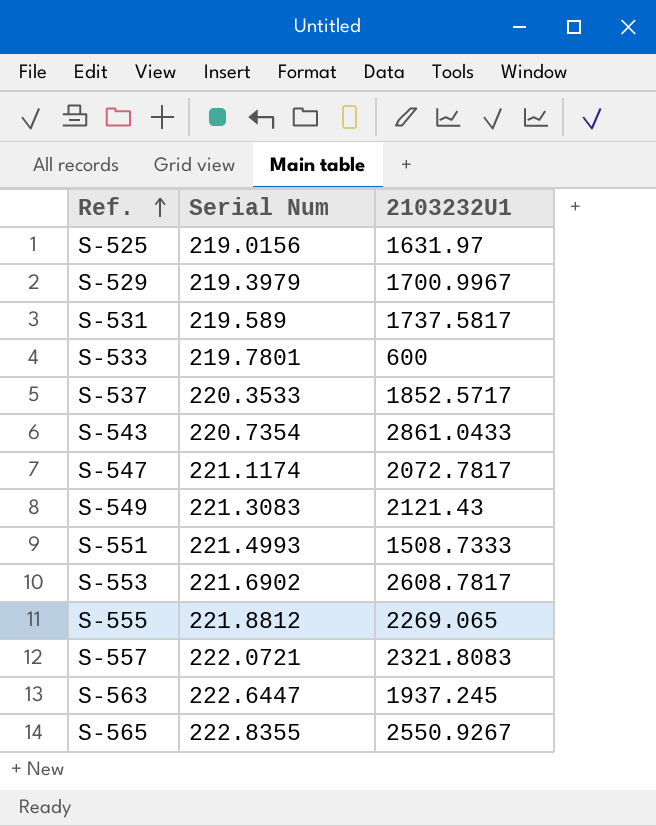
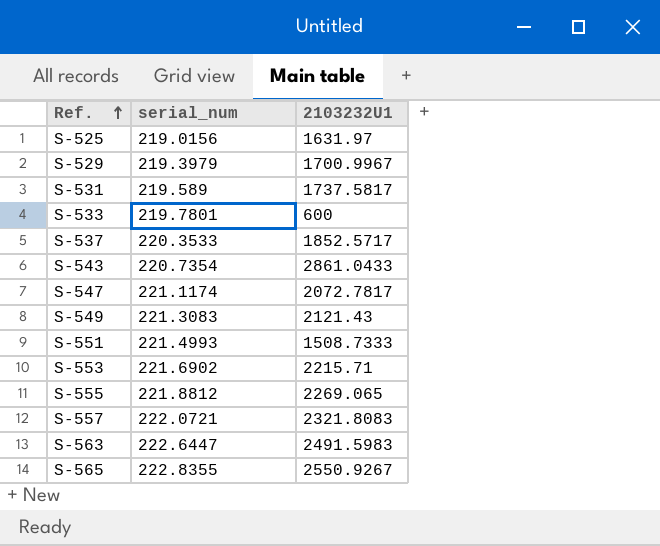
column name: Serial Num -> serial_num
S-553 | 2103232U1: 2608.7817 -> 2215.71
S-563 | 2103232U1: 1937.245 -> 2491.5983

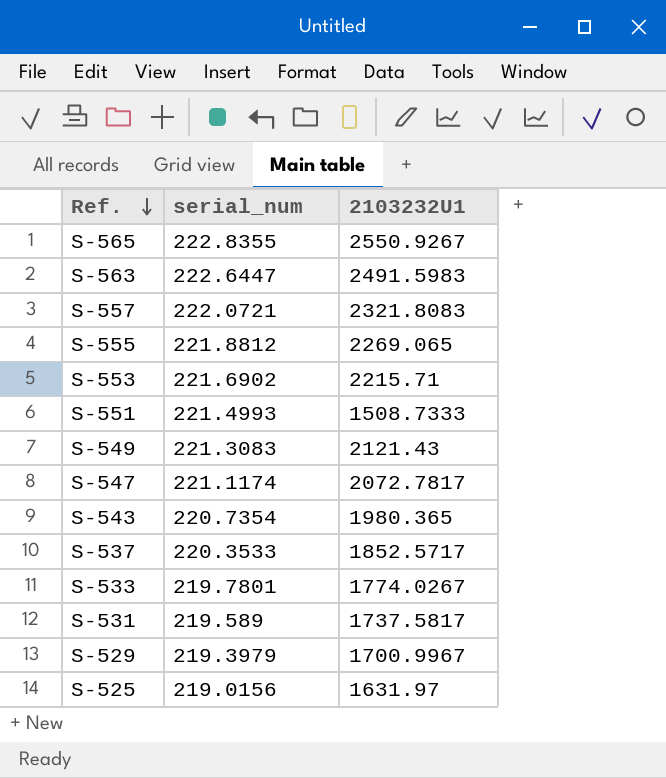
row order: Ref. ascending -> Ref. descending
S-543 | 2103232U1: 2861.0433 -> 1980.365
S-533 | 2103232U1: 600 -> 1774.0267

